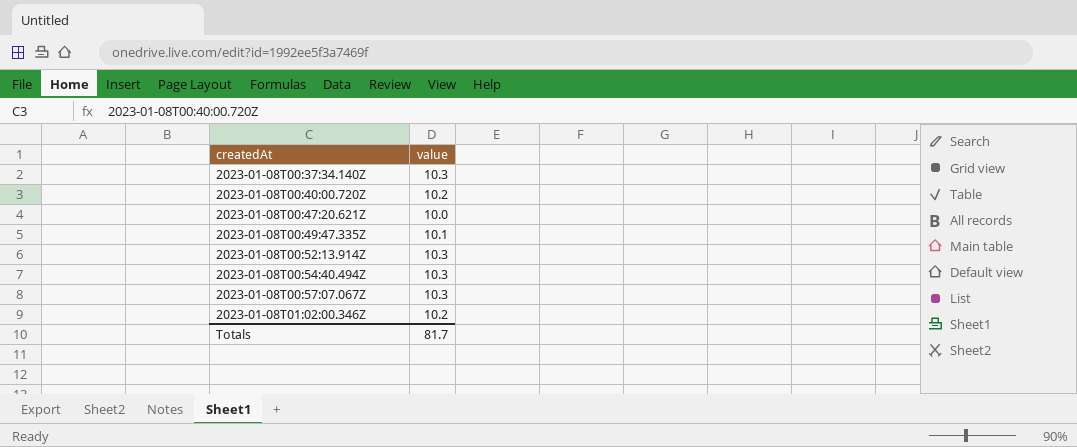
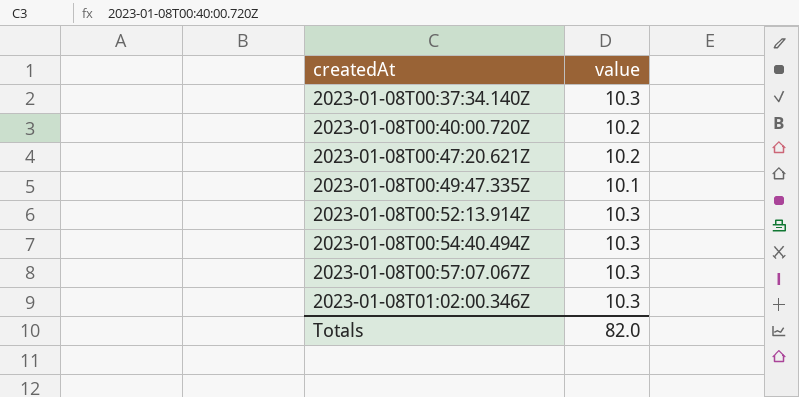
2023-01-08T00:47:20.621Z | value: 10.0 -> 10.2
2023-01-08T01:02:00.346Z | value: 10.2 -> 10.3
Totals | value: 81.7 -> 82.0

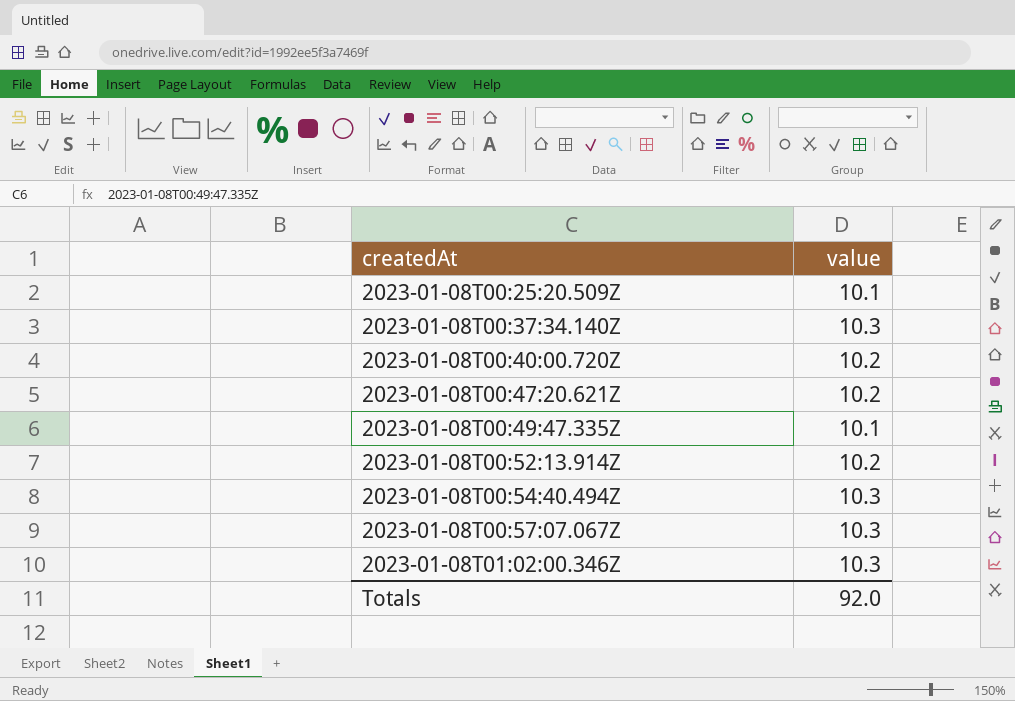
row 2023-01-08T00:25:20.509Z: none -> 10.1
2023-01-08T00:52:13.914Z | value: 10.3 -> 10.2
Totals | value: 82.0 -> 92.0

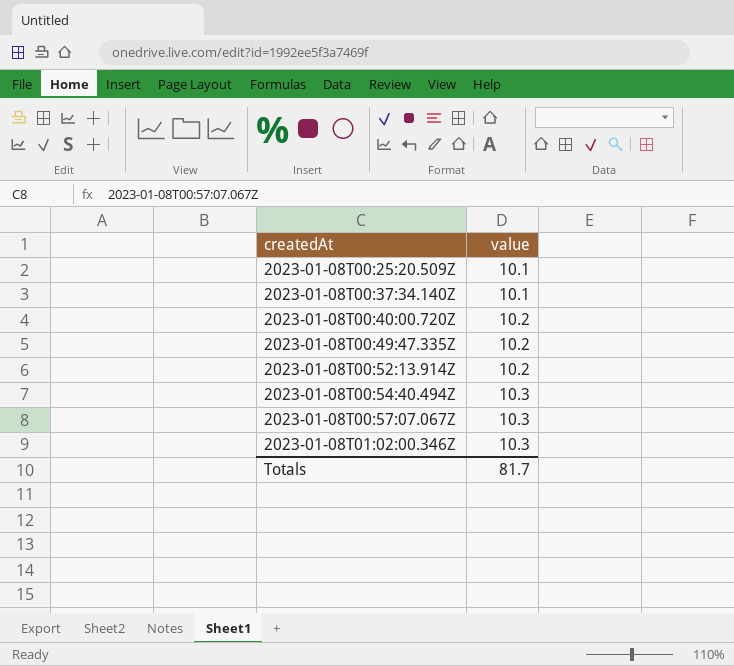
row 2023-01-08T00:47:20.621Z: 10.2 -> none
2023-01-08T00:37:34.140Z | value: 10.3 -> 10.1
2023-01-08T00:49:47.335Z | value: 10.1 -> 10.2
Totals | value: 92.0 -> 81.7

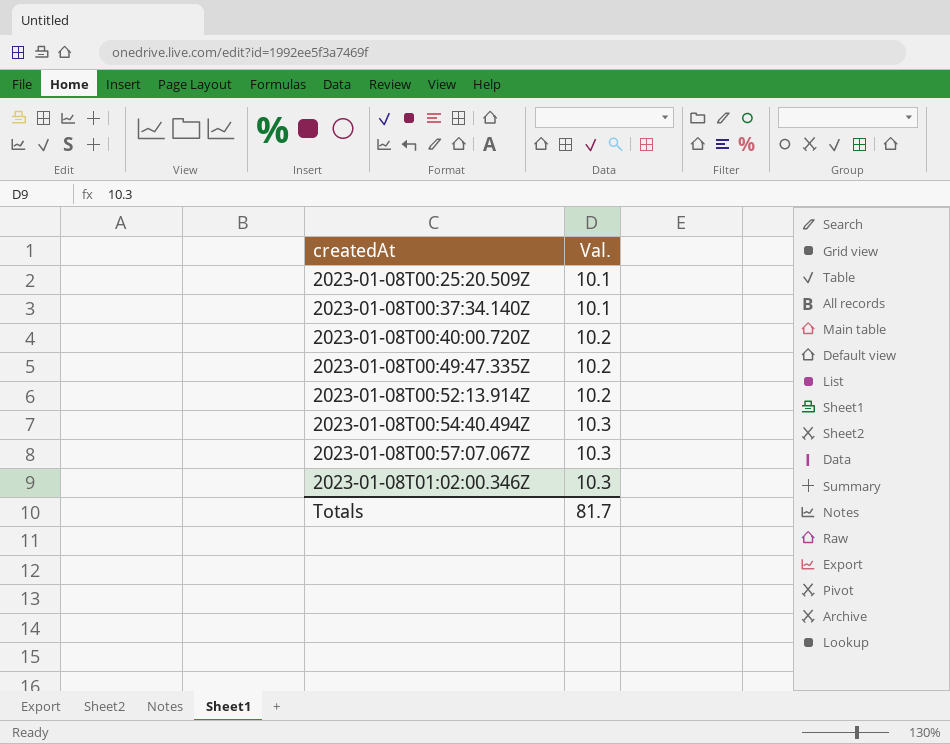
column name: value -> Val.

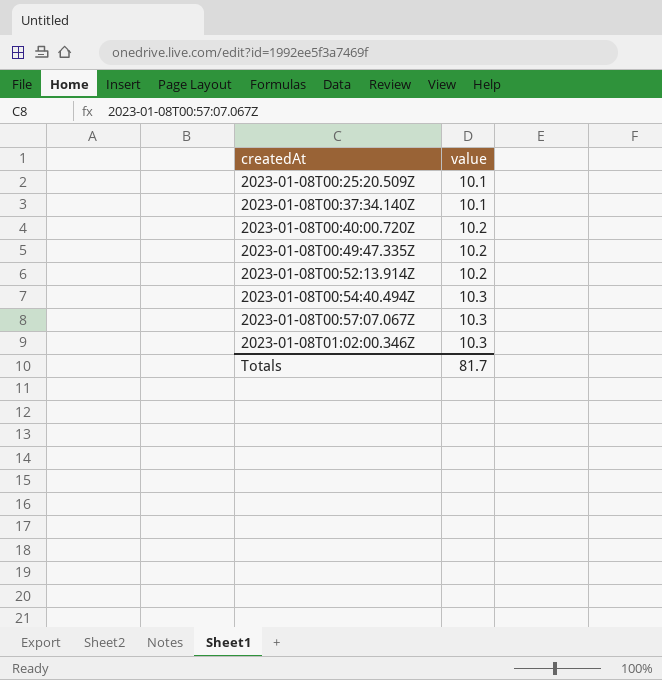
column name: Val. -> value

